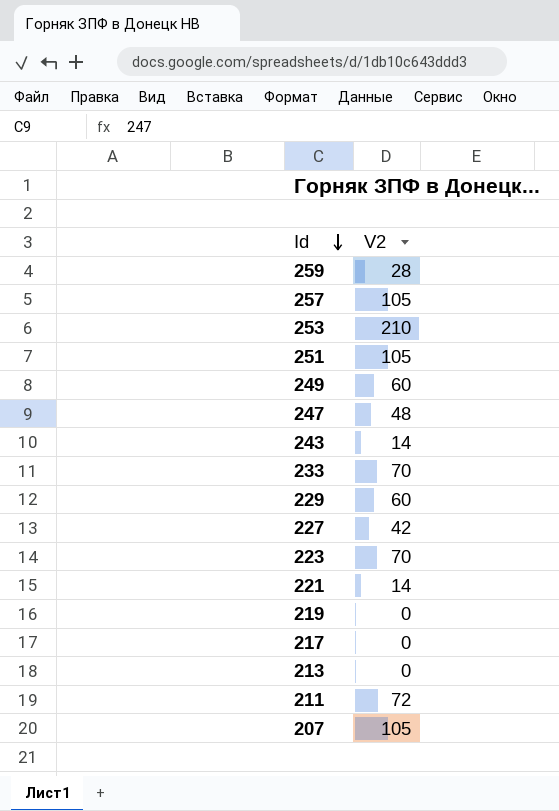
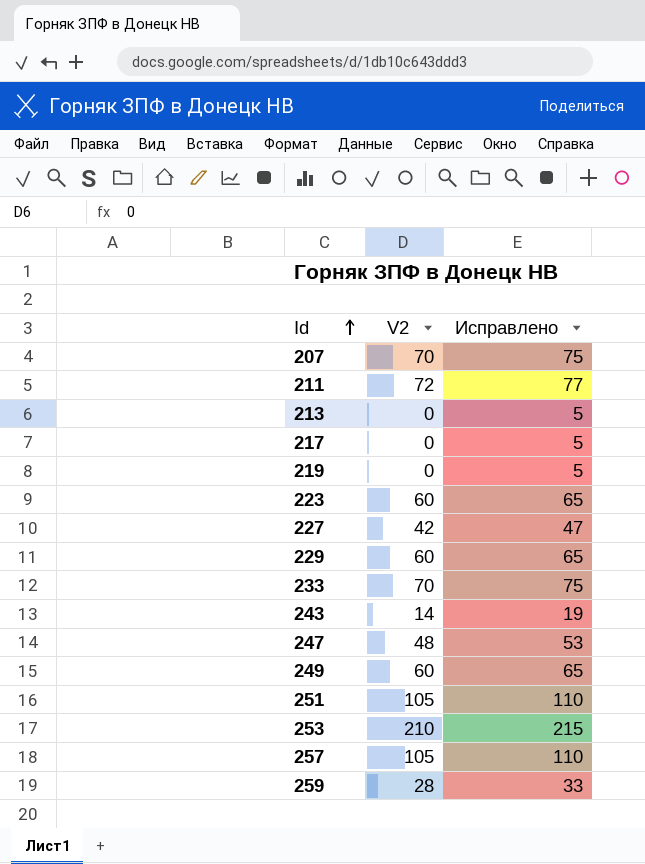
row order: Id descending -> Id ascending
column Исправлено | formula: none -> [V2] + 5
row 221: 14 -> none
207 | V2: 105 -> 70
223 | V2: 70 -> 60

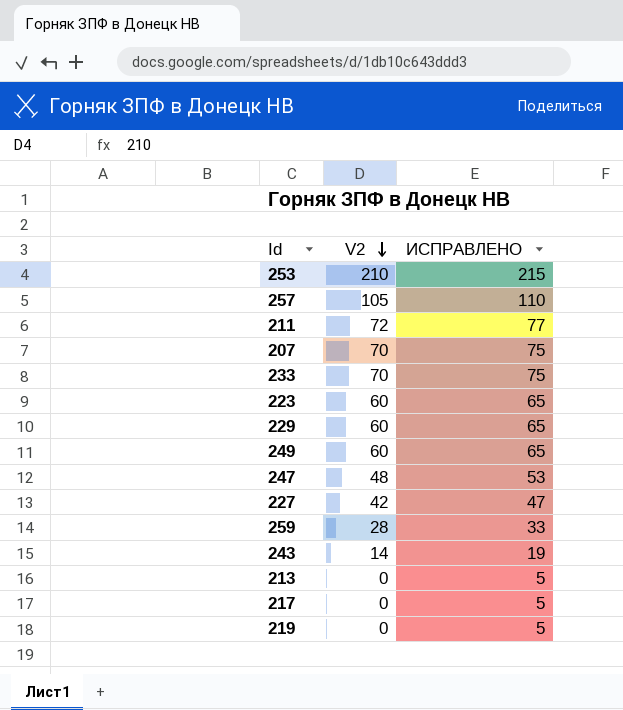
row order: Id ascending -> V2 descending
column name: Исправлено -> ИСПРАВЛЕНО
row 251: 105 | 110 -> none

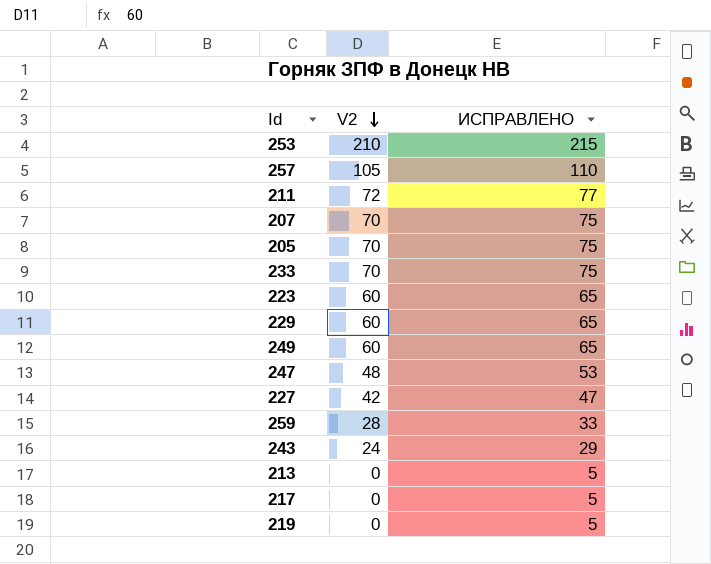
row 205: none -> 70 | 75
243 | V2: 14 -> 24
243 | ИСПРАВЛЕНО: 19 -> 29

